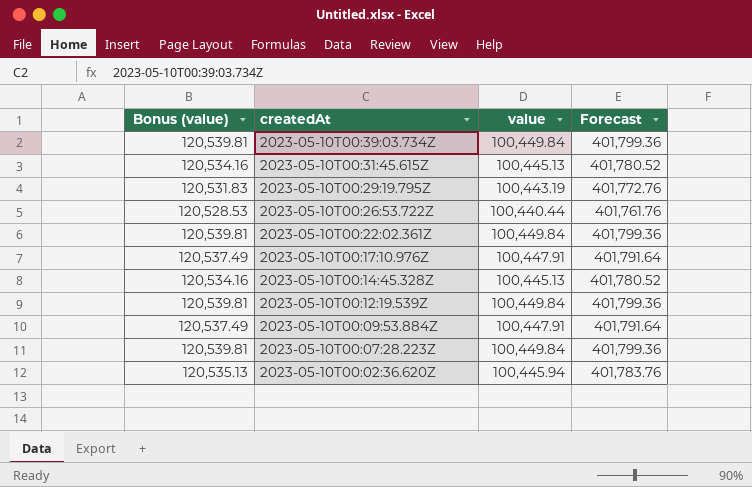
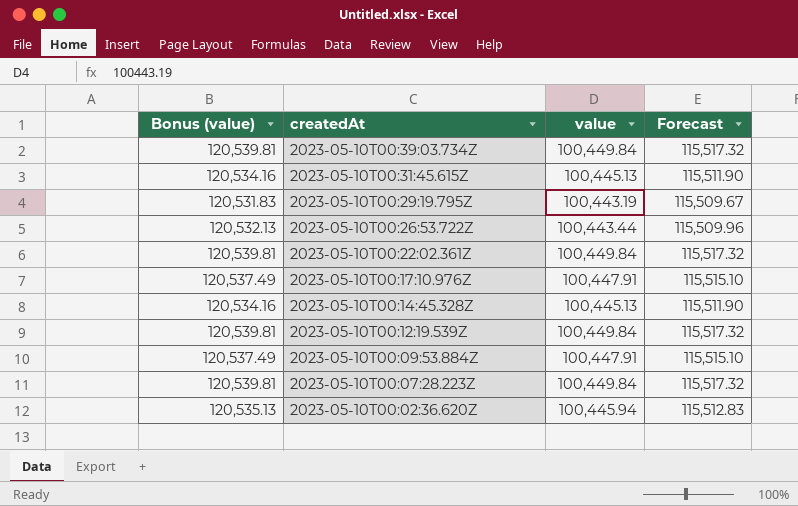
column Forecast | formula: [value] * 4 -> [value] * 1.15
2023-05-10T00:26:53.722Z | Bonus (value): 120,528.53 -> 120,532.13
2023-05-10T00:26:53.722Z | value: 100,440.44 -> 100,443.44

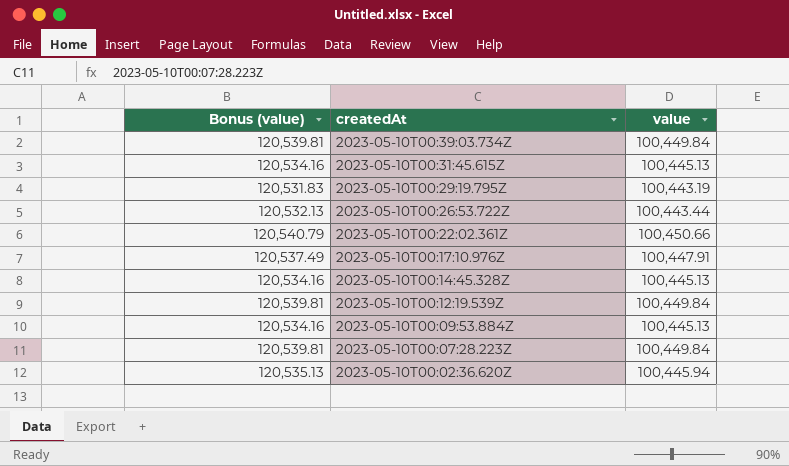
column Forecast | formula: [value] * 1.15 -> none
2023-05-10T00:22:02.361Z | Bonus (value): 120,539.81 -> 120,540.79
2023-05-10T00:22:02.361Z | value: 100,449.84 -> 100,450.66
2023-05-10T00:09:53.884Z | Bonus (value): 120,537.49 -> 120,534.16
2023-05-10T00:09:53.884Z | value: 100,447.91 -> 100,445.13

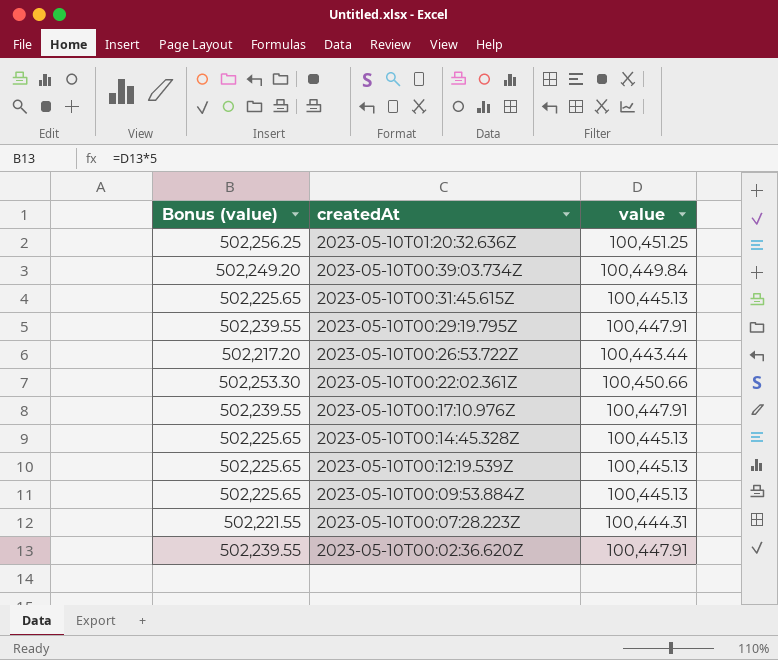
column Bonus (value) | formula: [value] * 1.2 -> [value] * 5
row 2023-05-10T01:20:32.636Z: none -> 502,256.25 | 100,451.25
2023-05-10T00:29:19.795Z | value: 100,443.19 -> 100,447.91
2023-05-10T00:12:19.539Z | value: 100,449.84 -> 100,445.13
2023-05-10T00:07:28.223Z | value: 100,449.84 -> 100,444.31
2023-05-10T00:02:36.620Z | value: 100,445.94 -> 100,447.91

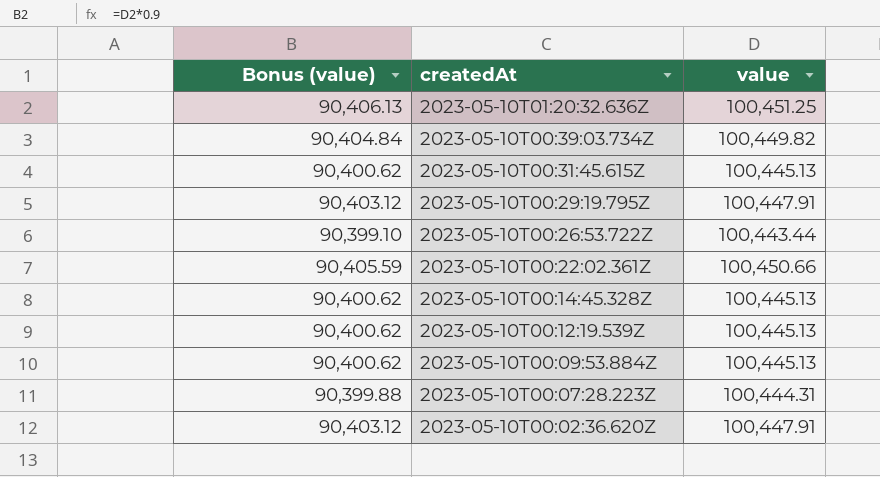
column Bonus (value) | formula: [value] * 5 -> [value] * 0.9
row 2023-05-10T00:17:10.976Z: 502,239.55 | 100,447.91 -> none
2023-05-10T00:39:03.734Z | value: 100,449.84 -> 100,449.82

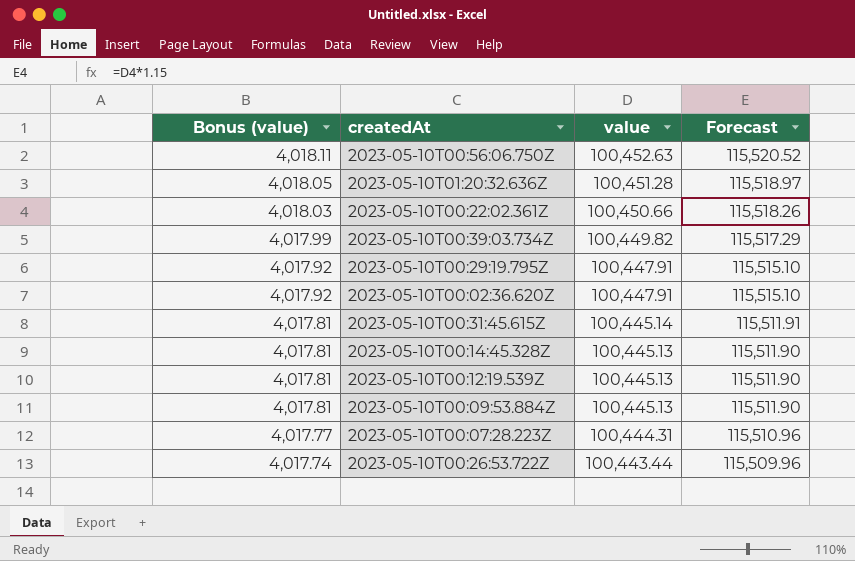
row order: createdAt descending -> Bonus (value) descending
column Bonus (value) | formula: [value] * 0.9 -> [value] * 0.04
column Forecast | formula: none -> [value] * 1.15
row 2023-05-10T00:56:06.750Z: none -> 4,018.11 | 100,452.63 | 115,520.52
2023-05-10T01:20:32.636Z | value: 100,451.25 -> 100,451.28
2023-05-10T00:31:45.615Z | value: 100,445.13 -> 100,445.14

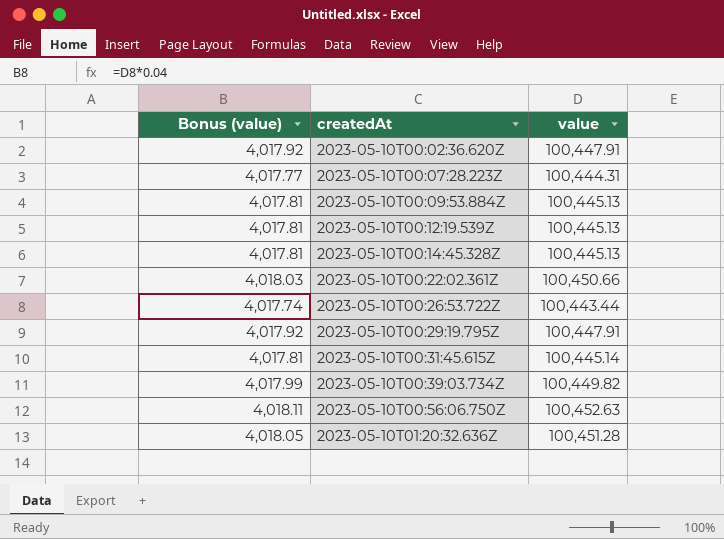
row order: Bonus (value) descending -> createdAt ascending
column Forecast | formula: [value] * 1.15 -> none

